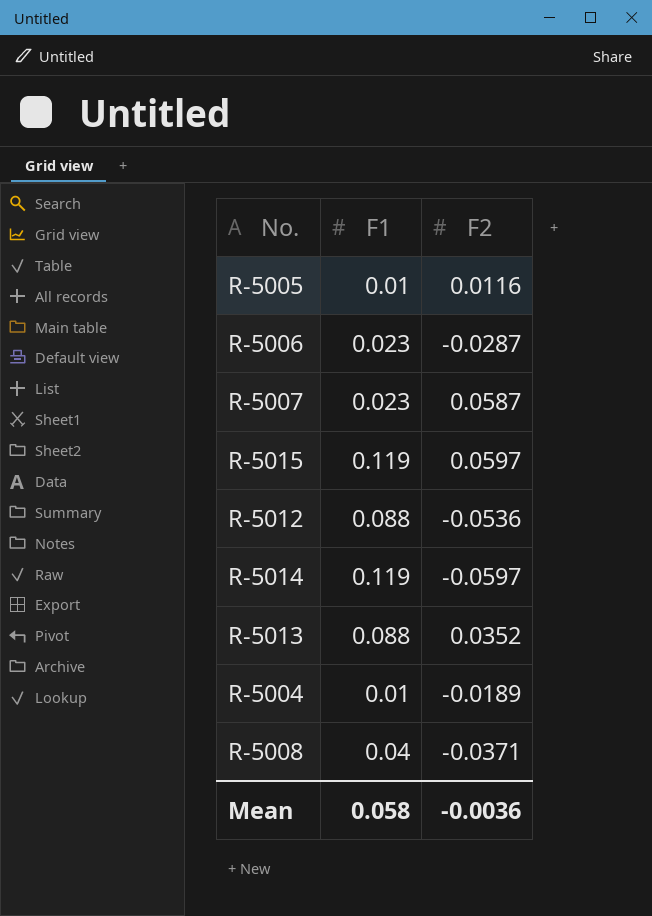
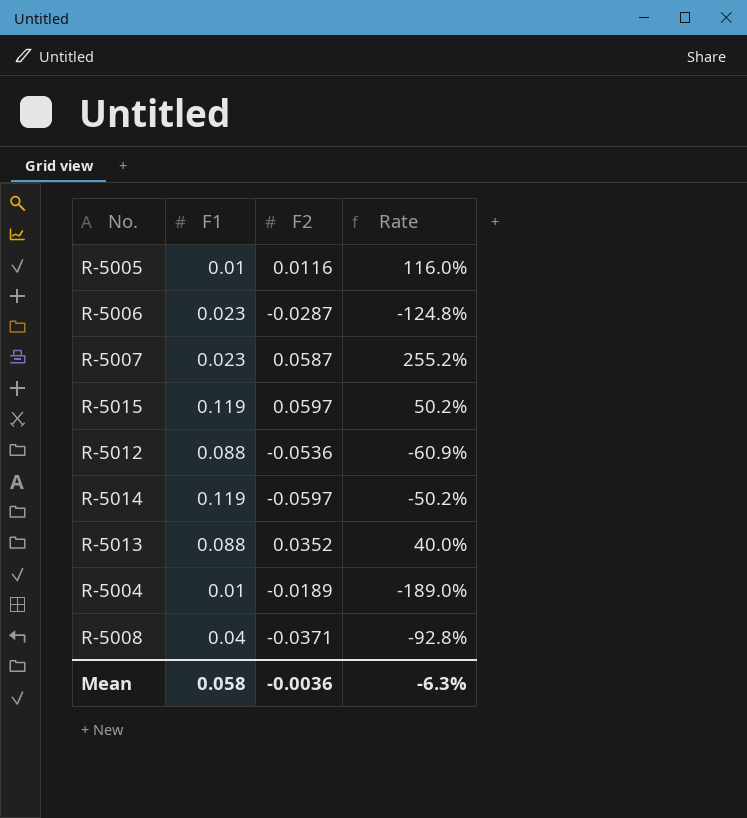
column Rate | formula: none -> [F2] / [F1]

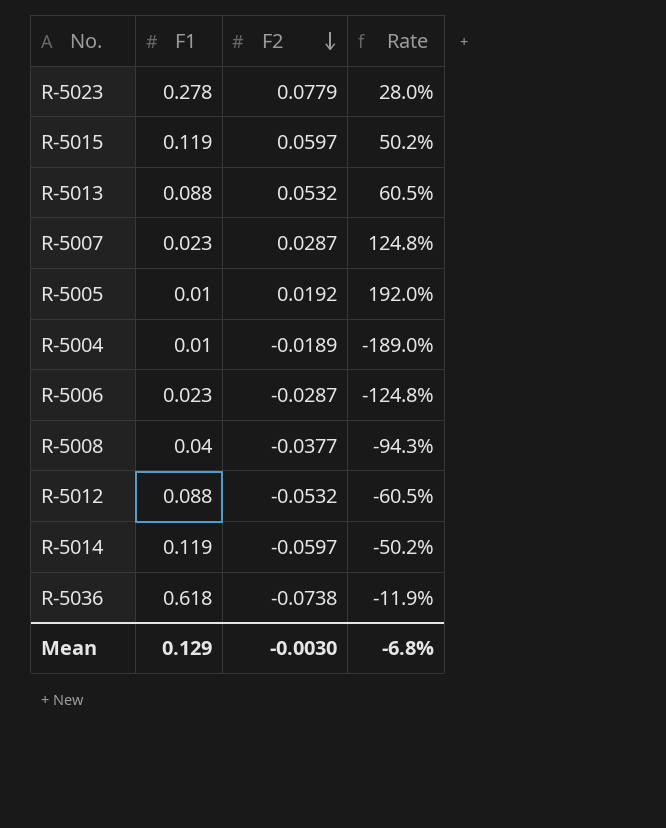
row order: none -> F2 descending
row R-5023: none -> 0.278 | 0.0779 | 28.0%
R-5013 | F2: 0.0352 -> 0.0532
R-5013 | Rate: 40.0% -> 60.5%
R-5007 | F2: 0.0587 -> 0.0287
R-5007 | Rate: 255.2% -> 124.8%
R-5005 | F2: 0.0116 -> 0.0192
R-5005 | Rate: 116.0% -> 192.0%
R-5008 | F2: -0.0371 -> -0.0377
R-5008 | Rate: -92.8% -> -94.3%
R-5012 | F2: -0.0536 -> -0.0532
R-5012 | Rate: -60.9% -> -60.5%
row R-5036: none -> 0.618 | -0.0738 | -11.9%
Mean | F1: 0.058 -> 0.129
Mean | F2: -0.0036 -> -0.0030
Mean | Rate: -6.3% -> -6.8%

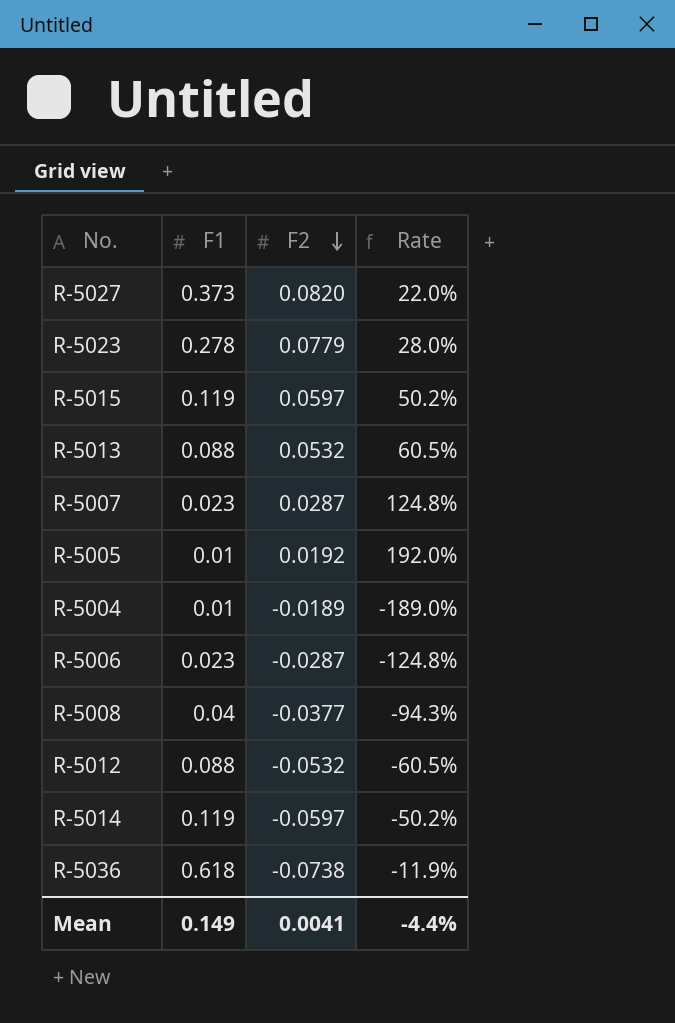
row R-5027: none -> 0.373 | 0.0820 | 22.0%
Mean | F1: 0.129 -> 0.149
Mean | F2: -0.0030 -> 0.0041
Mean | Rate: -6.8% -> -4.4%

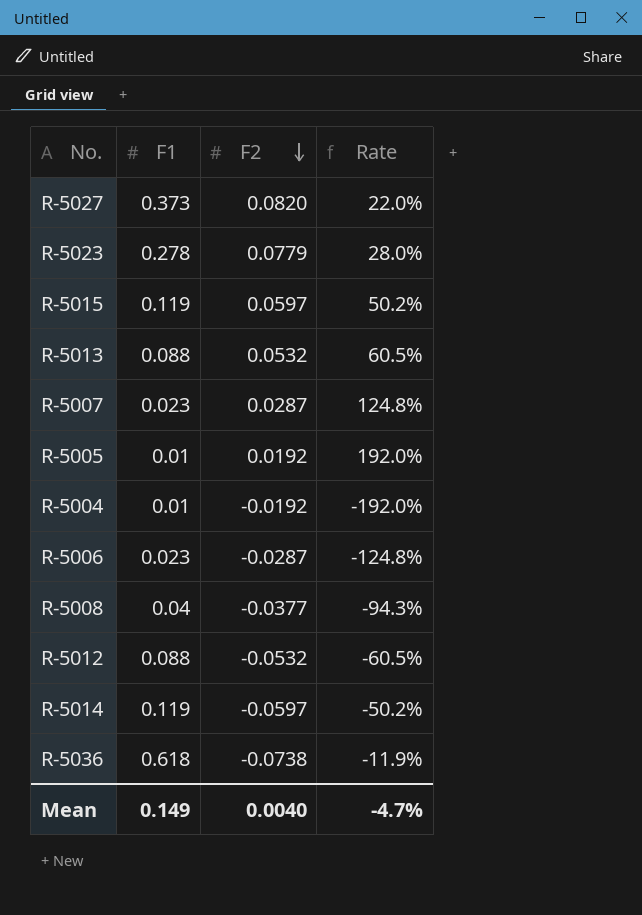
R-5004 | F2: -0.0189 -> -0.0192
R-5004 | Rate: -189.0% -> -192.0%
Mean | F2: 0.0041 -> 0.0040
Mean | Rate: -4.4% -> -4.7%

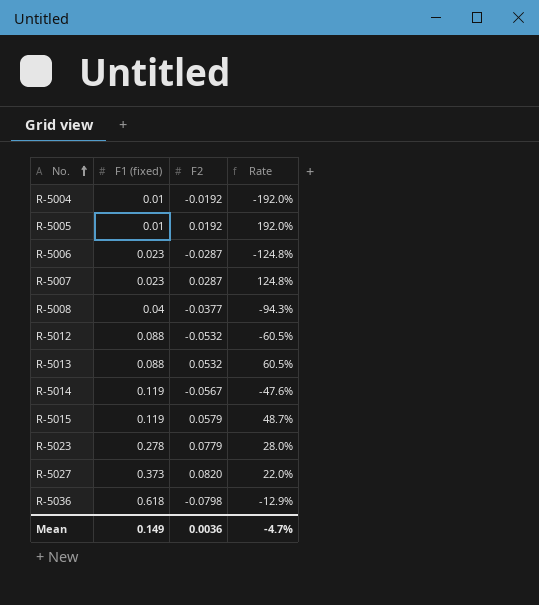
row order: F2 descending -> No. ascending
column name: F1 -> F1 (fixed)
R-5014 | F2: -0.0597 -> -0.0567
R-5014 | Rate: -50.2% -> -47.6%
R-5015 | F2: 0.0597 -> 0.0579
R-5015 | Rate: 50.2% -> 48.7%
R-5036 | F2: -0.0738 -> -0.0798
R-5036 | Rate: -11.9% -> -12.9%
Mean | F2: 0.0040 -> 0.0036

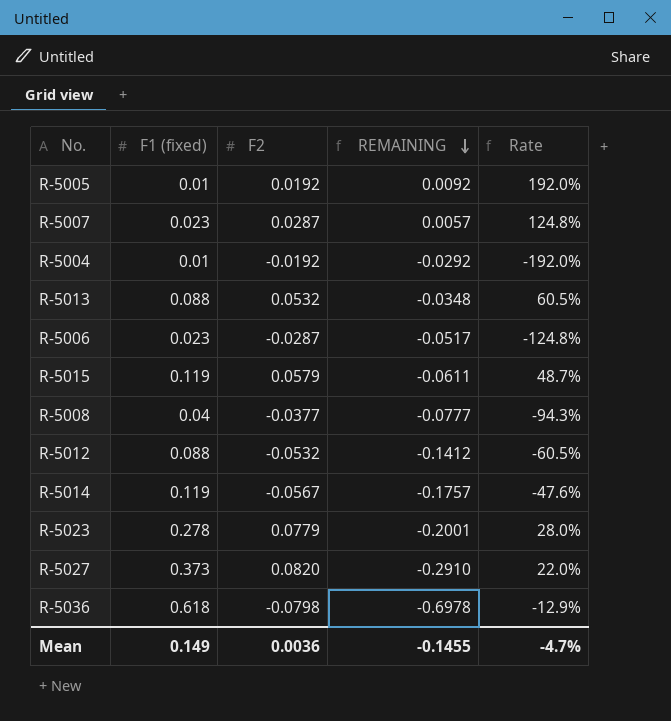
row order: No. ascending -> REMAINING descending
column REMAINING | formula: none -> [F2] - [F1 (fixed)]

